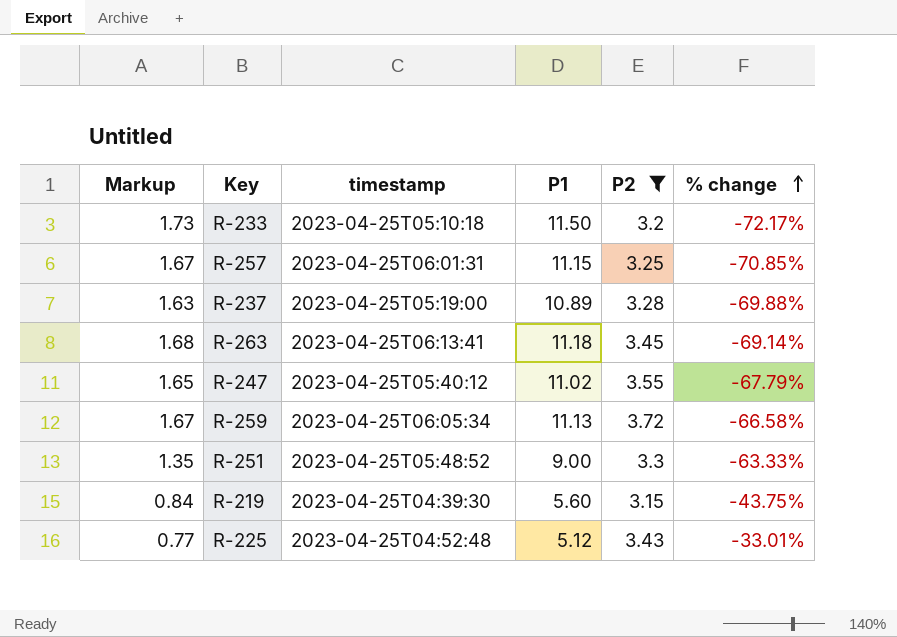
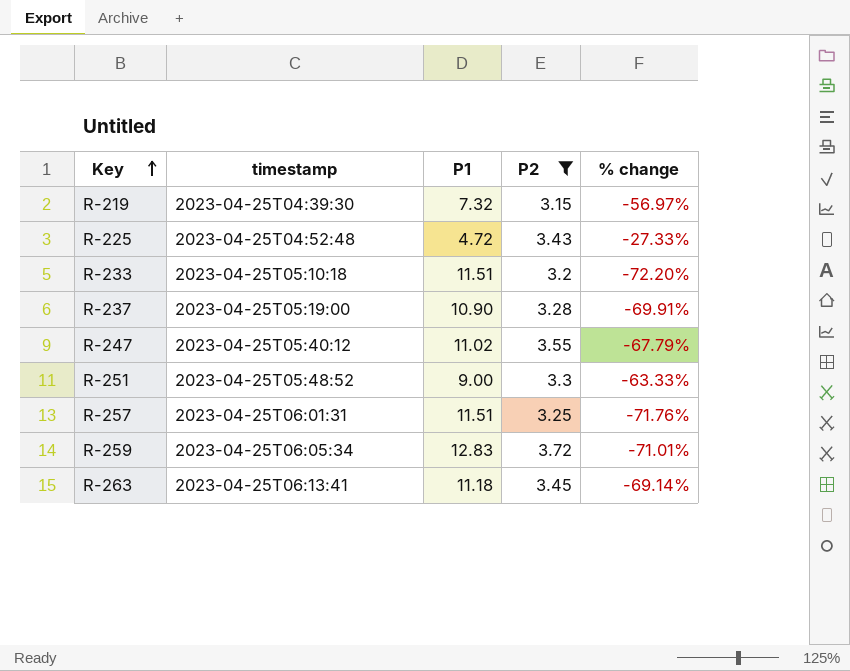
row order: % change ascending -> Key ascending
column Markup | formula: [P1] * 0.15 -> none
R-219 | P1: 5.60 -> 7.32
R-219 | % change: -43.75% -> -56.97%
R-225 | P1: 5.12 -> 4.72
R-225 | % change: -33.01% -> -27.33%
R-233 | P1: 11.50 -> 11.51
R-233 | % change: -72.17% -> -72.20%
R-237 | P1: 10.89 -> 10.90
R-237 | % change: -69.88% -> -69.91%
R-257 | P1: 11.15 -> 11.51
R-257 | % change: -70.85% -> -71.76%
R-259 | P1: 11.13 -> 12.83
R-259 | % change: -66.58% -> -71.01%

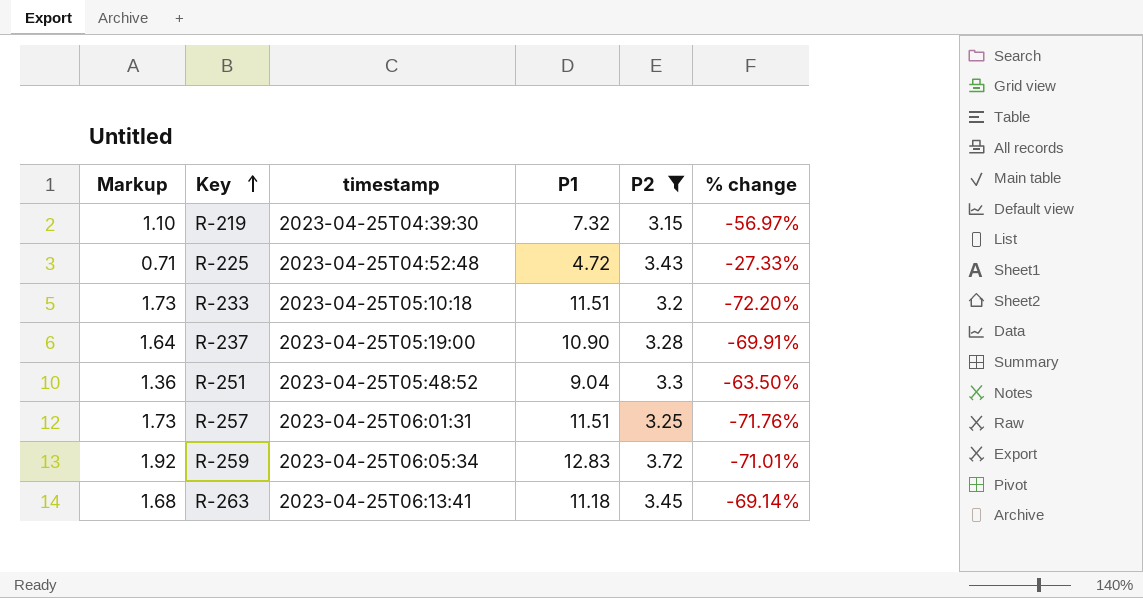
column Markup | formula: none -> [P1] * 0.15
row R-247: 2023-04-25T05:40:12 | 11.02 | 3.55 | -67.79% -> none
R-251 | P1: 9.00 -> 9.04
R-251 | % change: -63.33% -> -63.50%

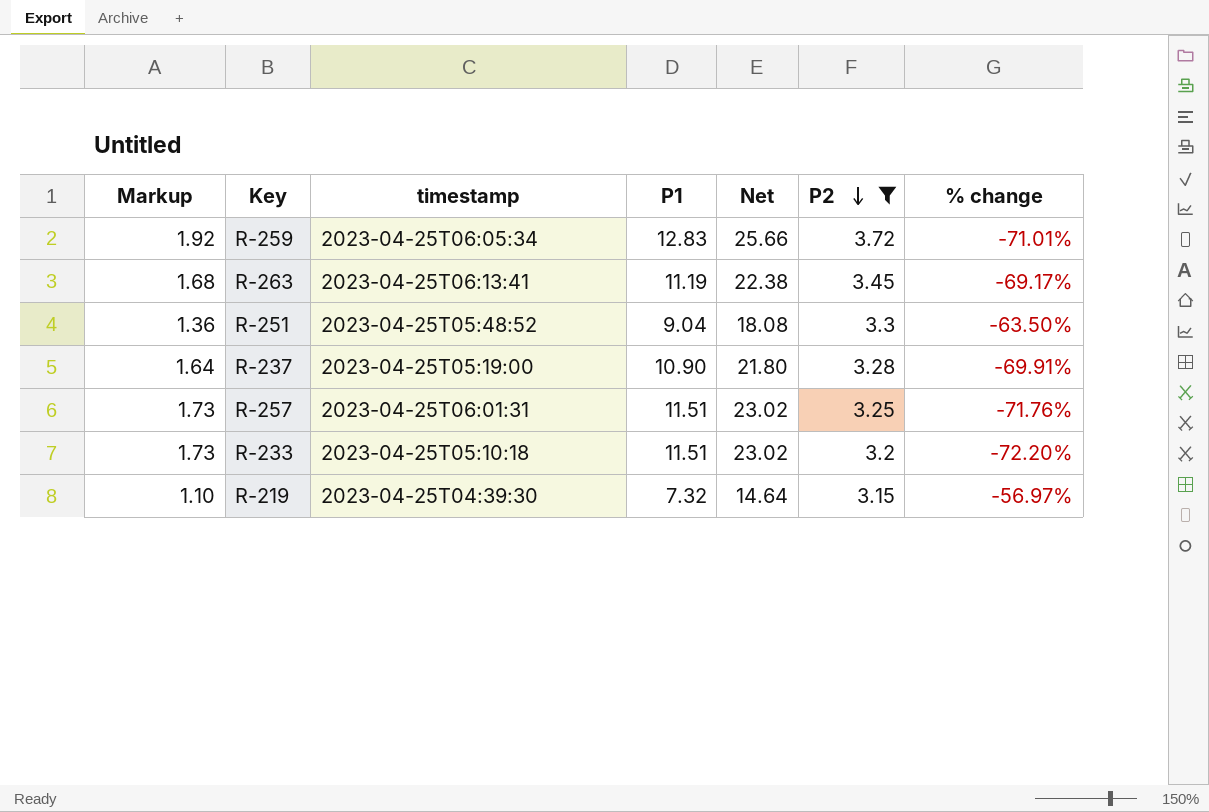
row order: Key ascending -> P2 descending
column Net | formula: none -> [P1] * 2
row R-225: 0.71 | 2023-04-25T04:52:48 | 4.72 | 3.43 | -27.33% -> none
R-263 | P1: 11.18 -> 11.19
R-263 | % change: -69.14% -> -69.17%

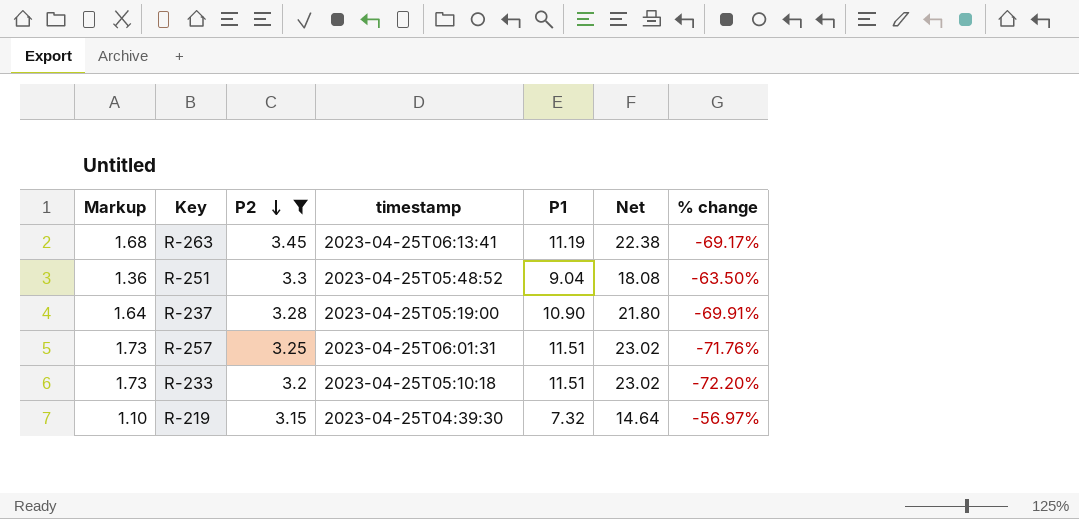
column P2 | position: 6 -> 3
row R-259: 1.92 | 2023-04-25T06:05:34 | 12.83 | 25.66 | 3.72 | -71.01% -> none

